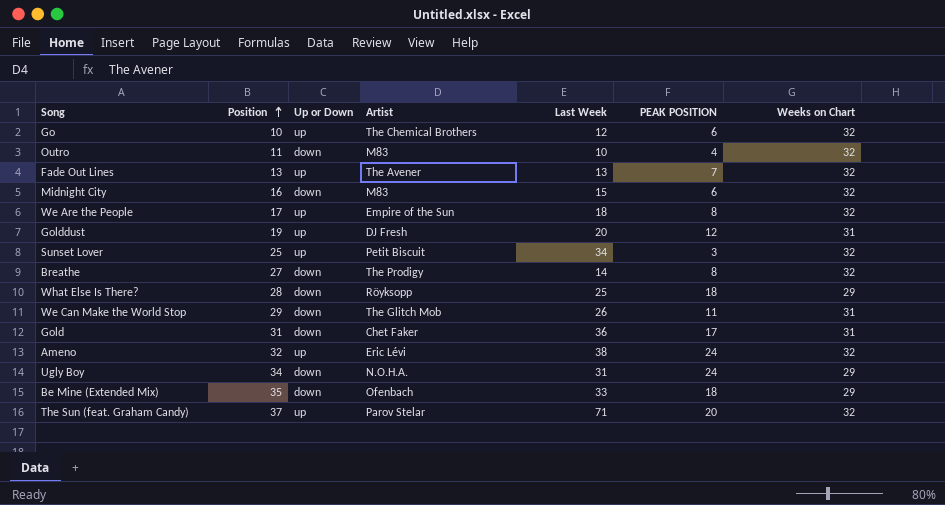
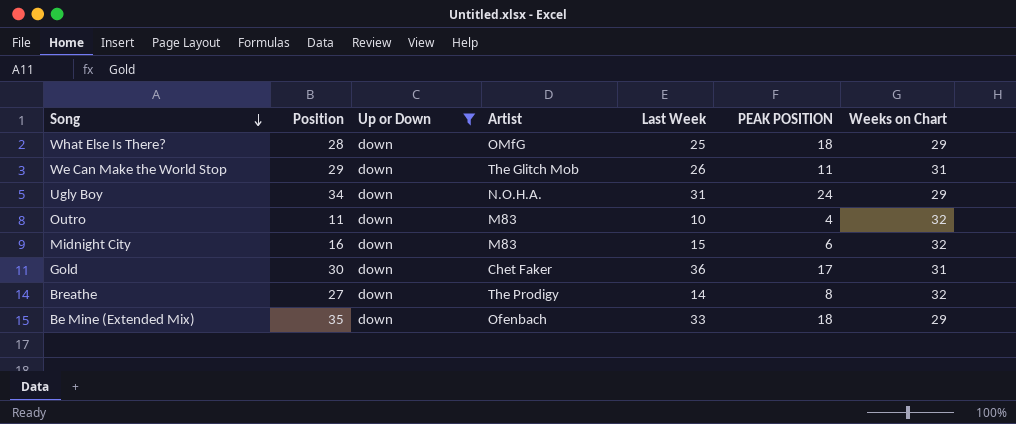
filter: none -> Up or Down = down
row order: Position ascending -> Song descending
What Else Is There? | Artist: Röyksopp -> OMfG
Gold | Position: 31 -> 30

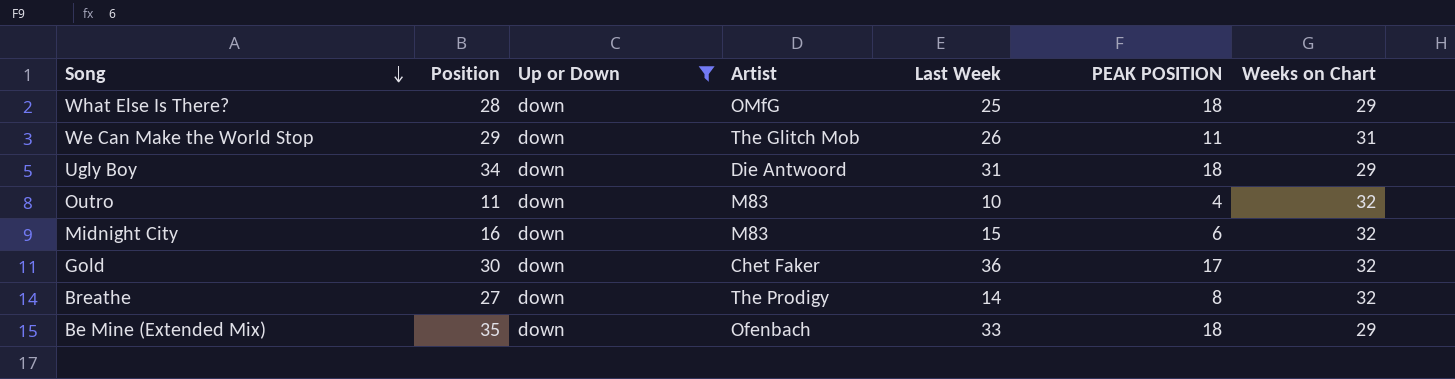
Ugly Boy | Artist: N.O.H.A. -> Die Antwoord
Ugly Boy | PEAK POSITION: 24 -> 18
Gold | Weeks on Chart: 31 -> 32

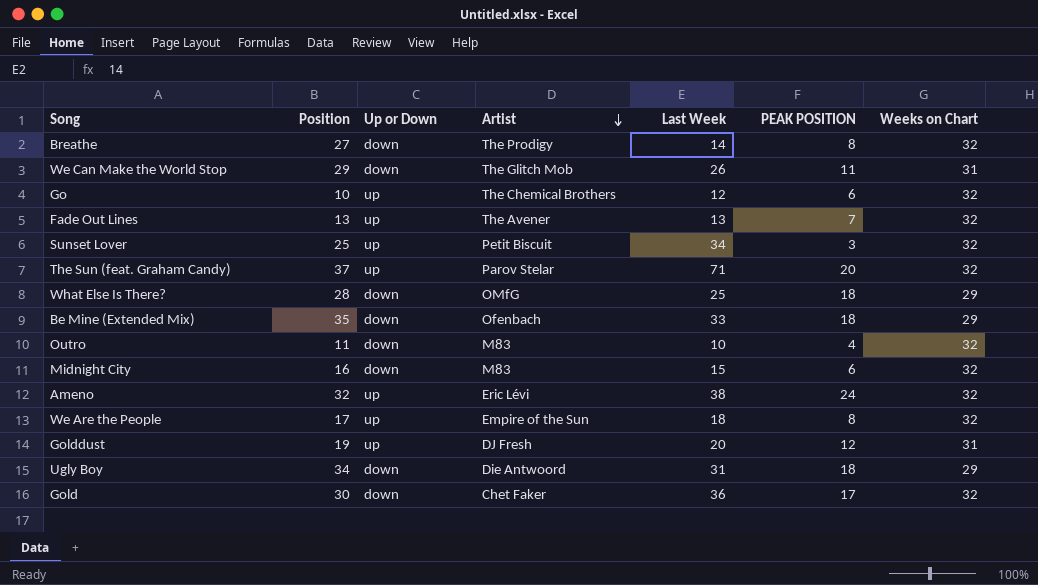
filter: Up or Down = down -> none
row order: Song descending -> Artist descending

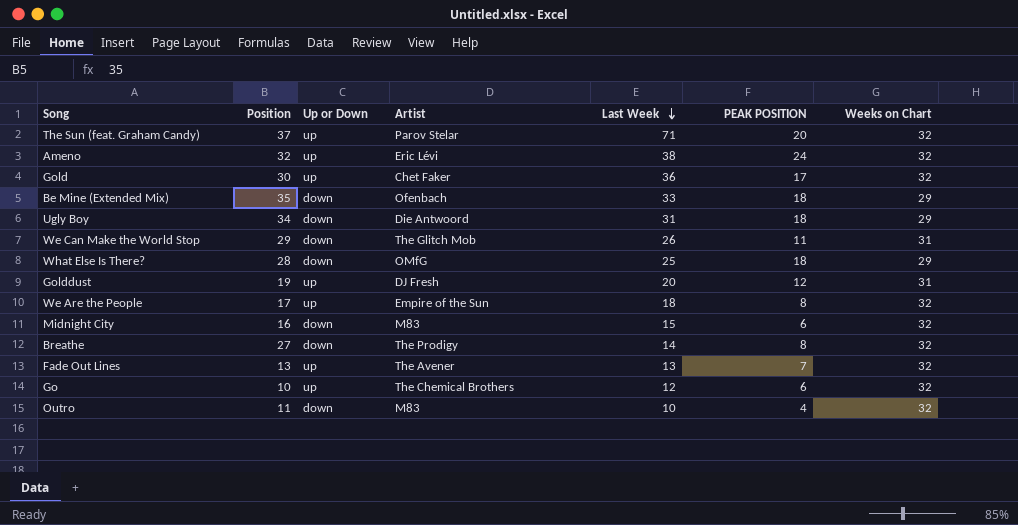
row order: Artist descending -> Last Week descending
row Sunset Lover: 25 | up | Petit Biscuit | 34 | 3 | 32 -> none
Gold | Up or Down: down -> up

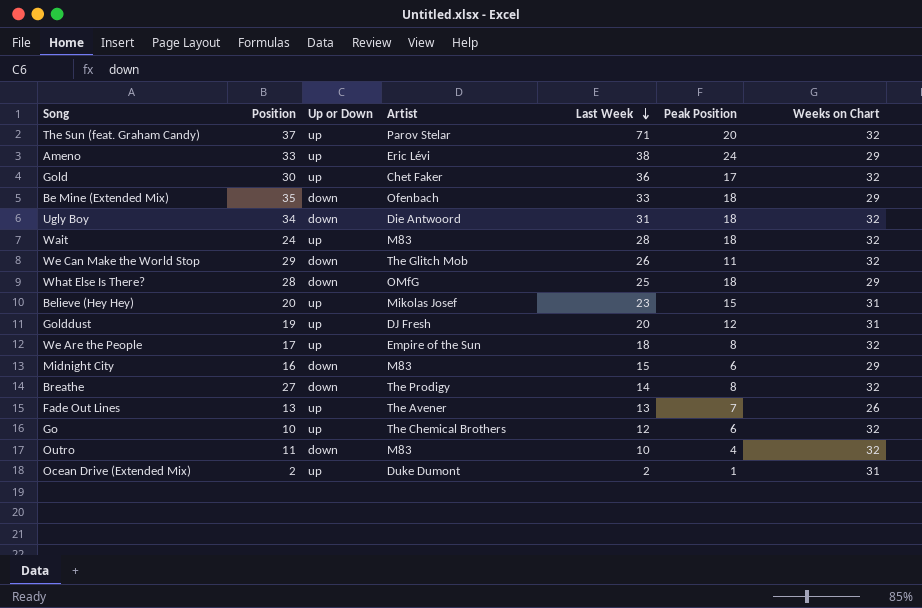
column name: PEAK POSITION -> Peak Position
Ameno | Position: 32 -> 33
Ameno | Weeks on Chart: 32 -> 29
Ugly Boy | Weeks on Chart: 29 -> 32
row Wait: none -> 24 | up | M83 | 28 | 18 | 32
We Can Make the World Stop | Weeks on Chart: 31 -> 32
row Believe (Hey Hey): none -> 20 | up | Mikolas Josef | 23 | 15 | 31
Midnight City | Weeks on Chart: 32 -> 29
Fade Out Lines | Weeks on Chart: 32 -> 26
row Ocean Drive (Extended Mix): none -> 2 | up | Duke Dumont | 2 | 1 | 31

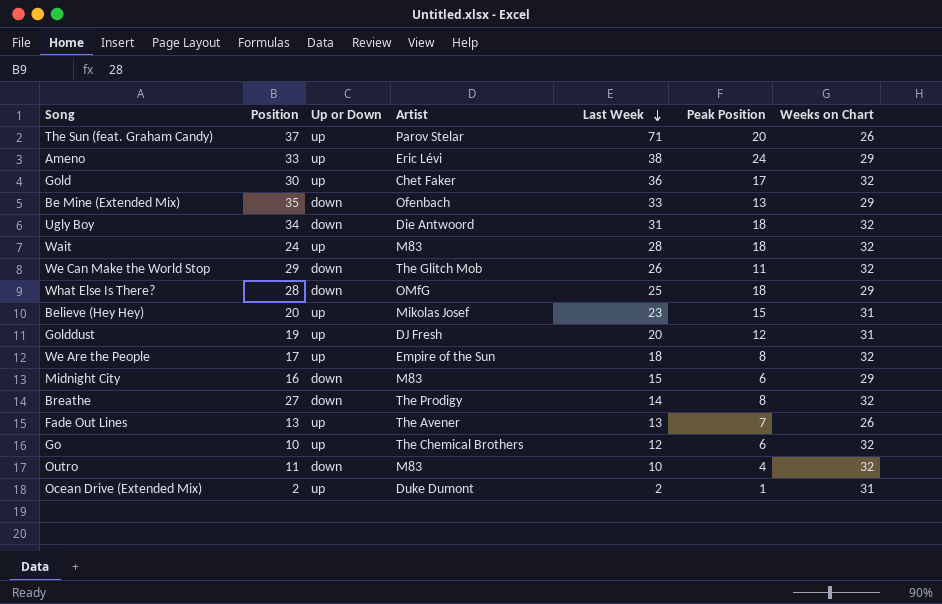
The Sun (feat. Graham Candy) | Weeks on Chart: 32 -> 26
Be Mine (Extended Mix) | Peak Position: 18 -> 13

